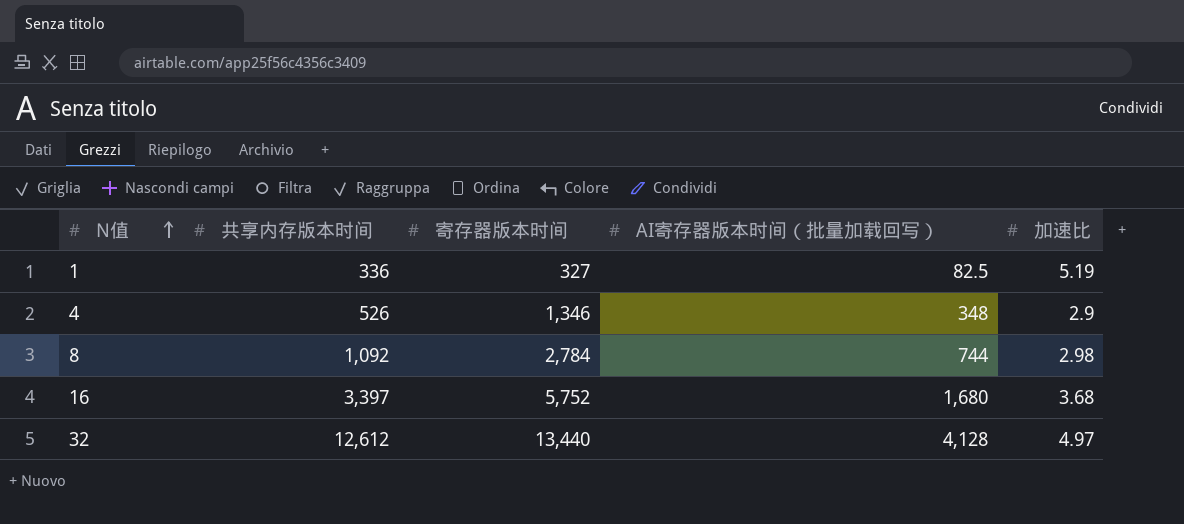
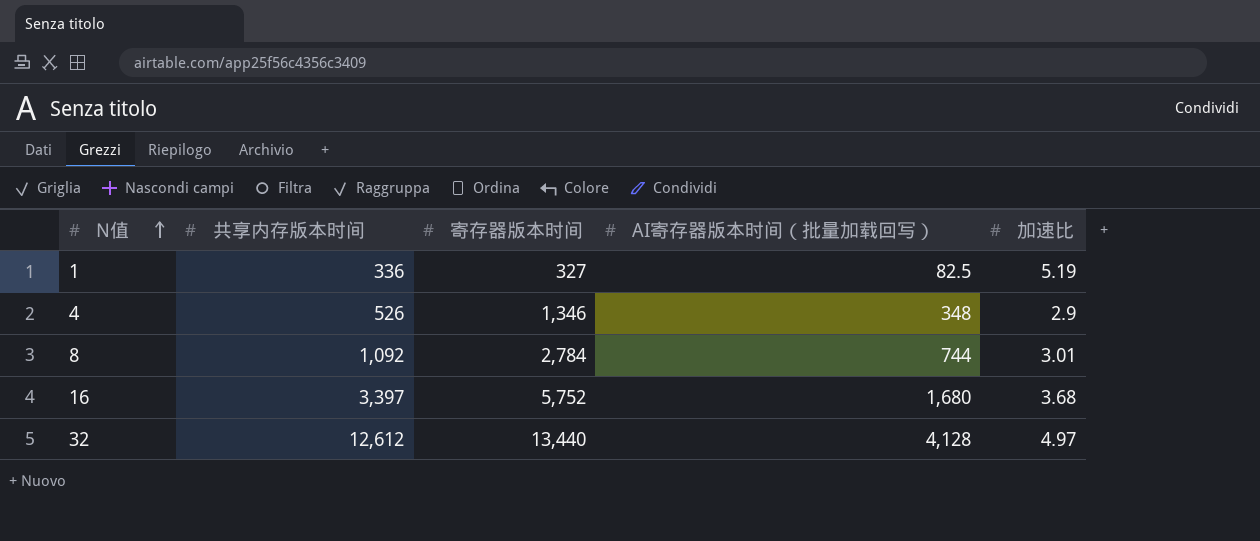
8 | 加速比: 2.98 -> 3.01

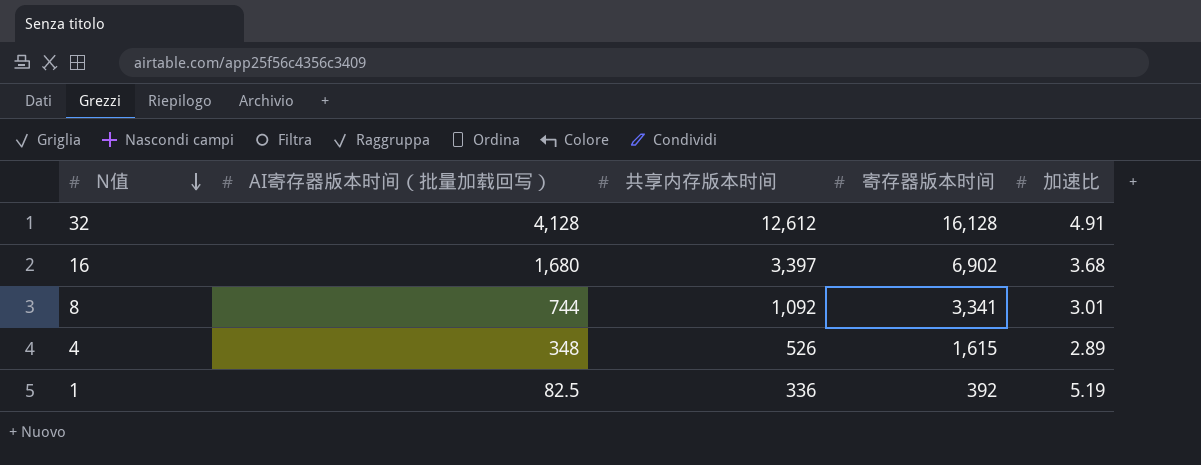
row order: N值 ascending -> N值 descending
column AI寄存器版本时间（批量加载回写） | position: 4 -> 2
32 | 寄存器版本时间: 13,440 -> 16,128
32 | 加速比: 4.97 -> 4.91
16 | 寄存器版本时间: 5,752 -> 6,902
8 | 寄存器版本时间: 2,784 -> 3,341
4 | 寄存器版本时间: 1,346 -> 1,615
4 | 加速比: 2.9 -> 2.89
1 | 寄存器版本时间: 327 -> 392

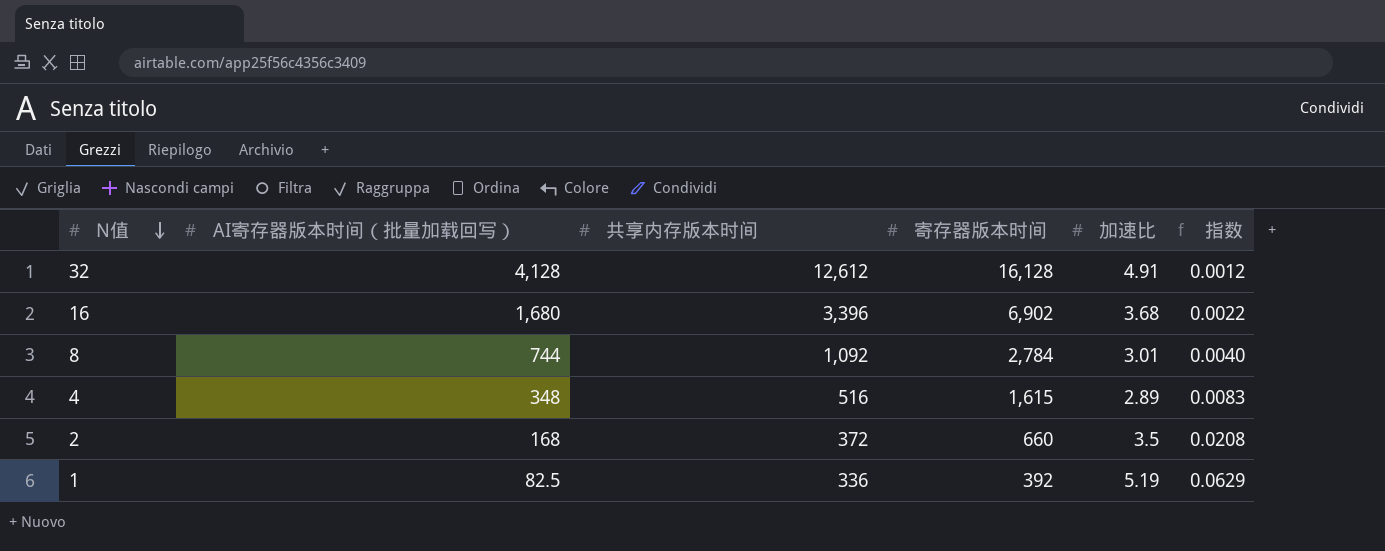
column 指数 | formula: none -> [加速比] / [AI寄存器版本时间（批量加载回写）]
16 | 共享内存版本时间: 3,397 -> 3,396
8 | 寄存器版本时间: 3,341 -> 2,784
4 | 共享内存版本时间: 526 -> 516
row 2: none -> 168 | 372 | 660 | 3.5 | 0.0208

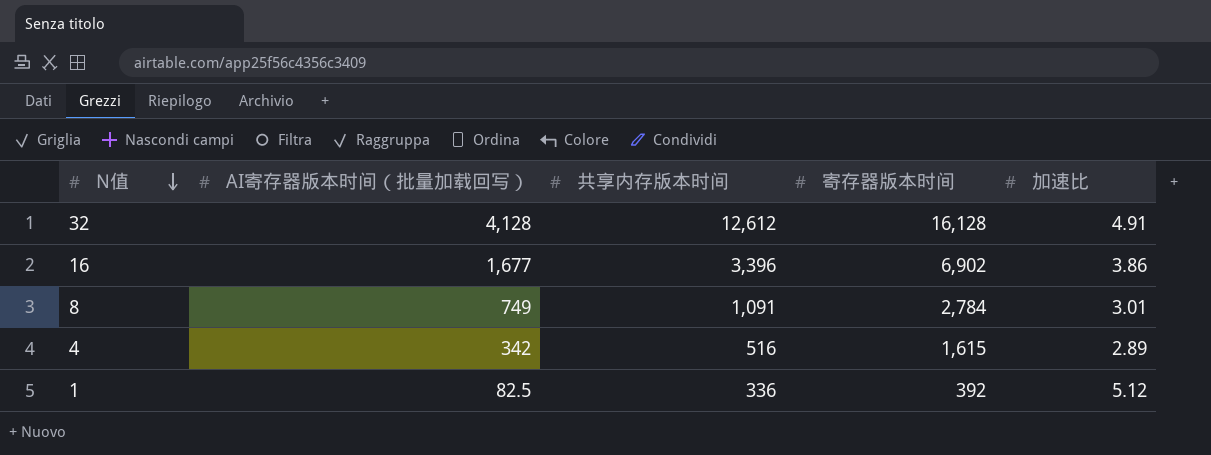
column 指数 | formula: [加速比] / [AI寄存器版本时间（批量加载回写）] -> none
row 2: 168 | 372 | 660 | 3.5 | 0.0208 -> none
16 | AI寄存器版本时间（批量加载回写）: 1,680 -> 1,677
16 | 加速比: 3.68 -> 3.86
8 | AI寄存器版本时间（批量加载回写）: 744 -> 749
8 | 共享内存版本时间: 1,092 -> 1,091
4 | AI寄存器版本时间（批量加载回写）: 348 -> 342
1 | 加速比: 5.19 -> 5.12

